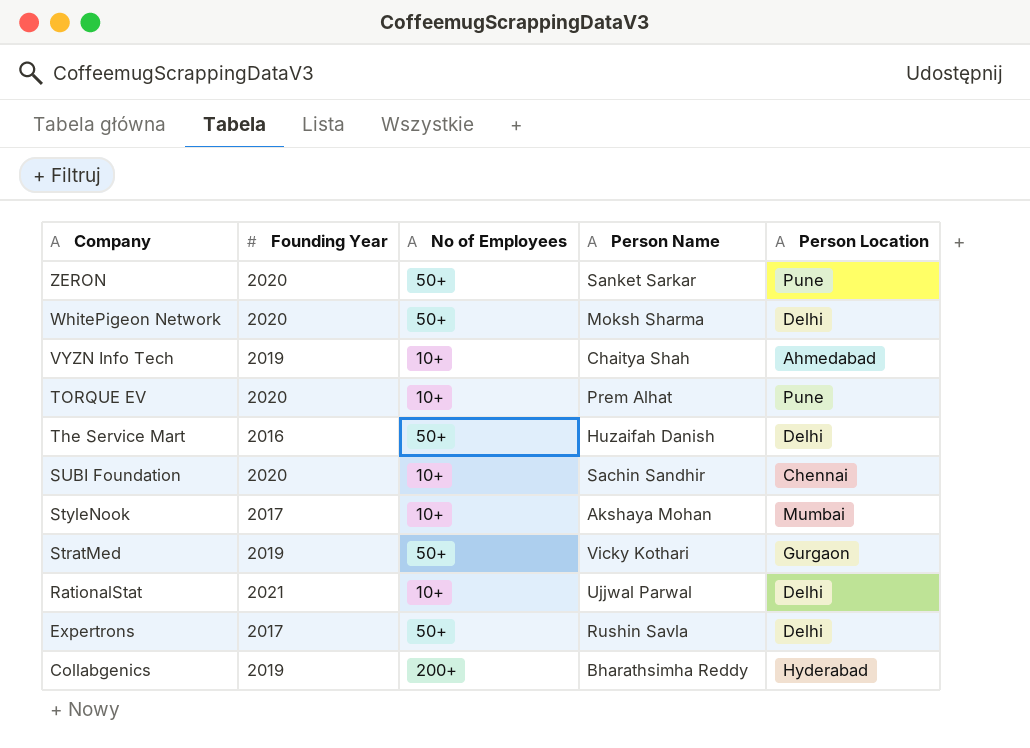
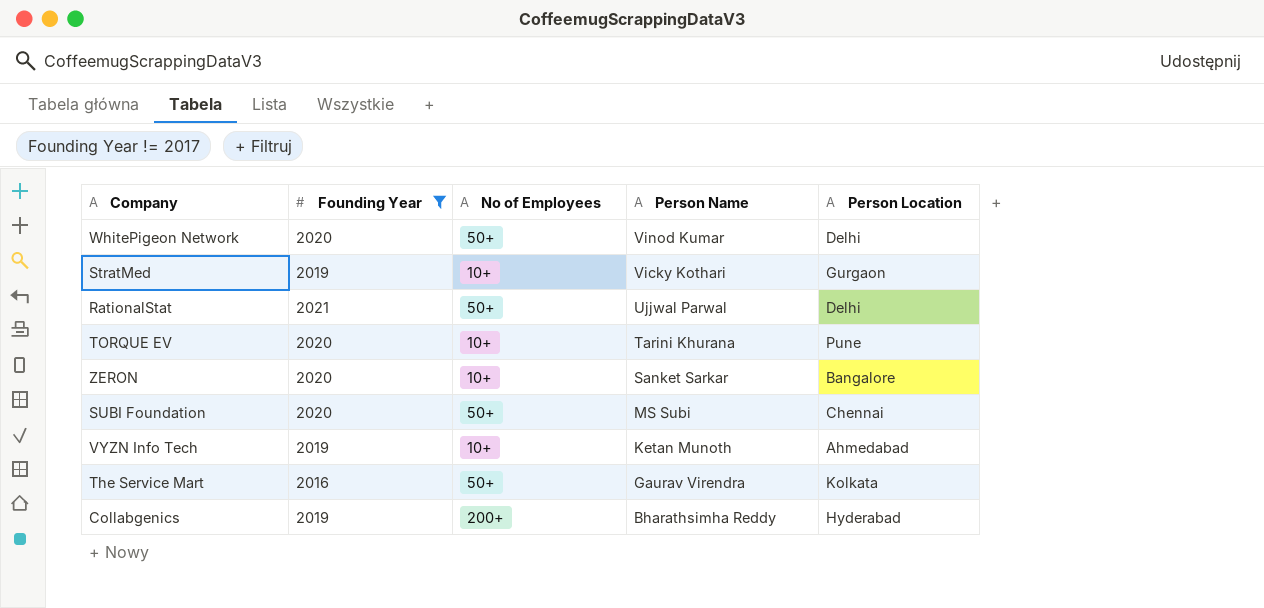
filter: none -> Founding Year != 2017
row order: Company descending -> Person Name descending
WhitePigeon Network | Person Name: Moksh Sharma -> Vinod Kumar
StratMed | No of Employees: 50+ -> 10+
RationalStat | No of Employees: 10+ -> 50+
TORQUE EV | Person Name: Prem Alhat -> Tarini Khurana
ZERON | No of Employees: 50+ -> 10+
ZERON | Person Location: Pune -> Bangalore
SUBI Foundation | No of Employees: 10+ -> 50+
SUBI Foundation | Person Name: Sachin Sandhir -> MS Subi
VYZN Info Tech | Person Name: Chaitya Shah -> Ketan Munoth
The Service Mart | Person Name: Huzaifah Danish -> Gaurav Virendra
The Service Mart | Person Location: Delhi -> Kolkata

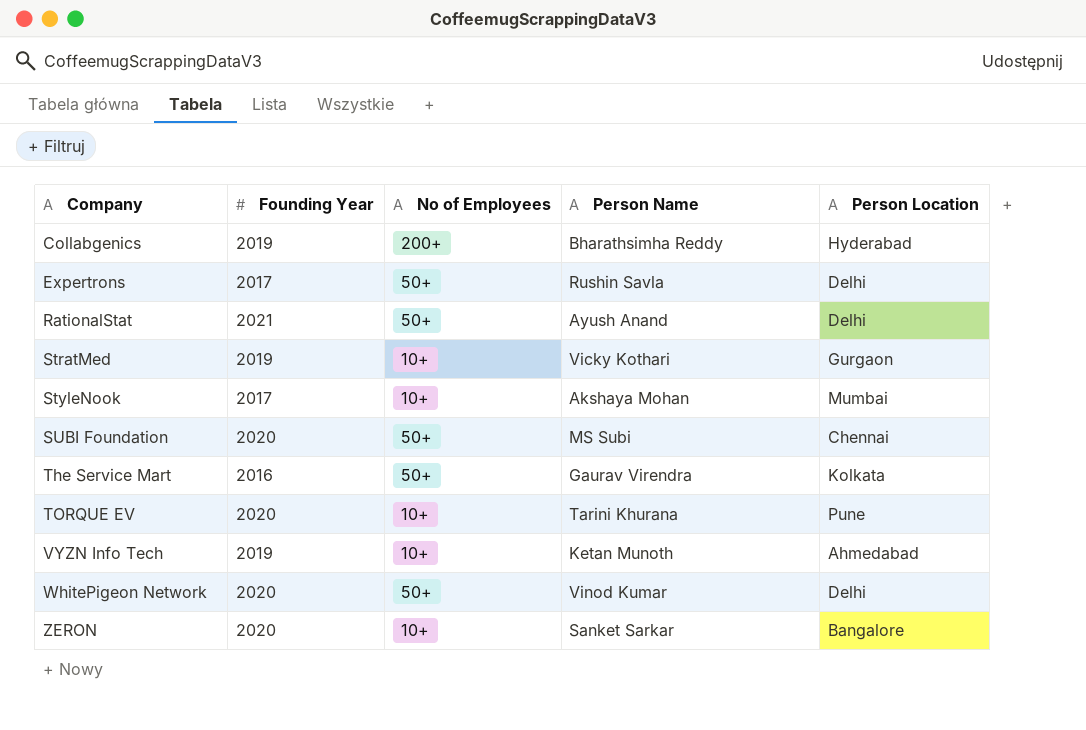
filter: Founding Year != 2017 -> none
row order: Person Name descending -> Company ascending
RationalStat | Person Name: Ujjwal Parwal -> Ayush Anand

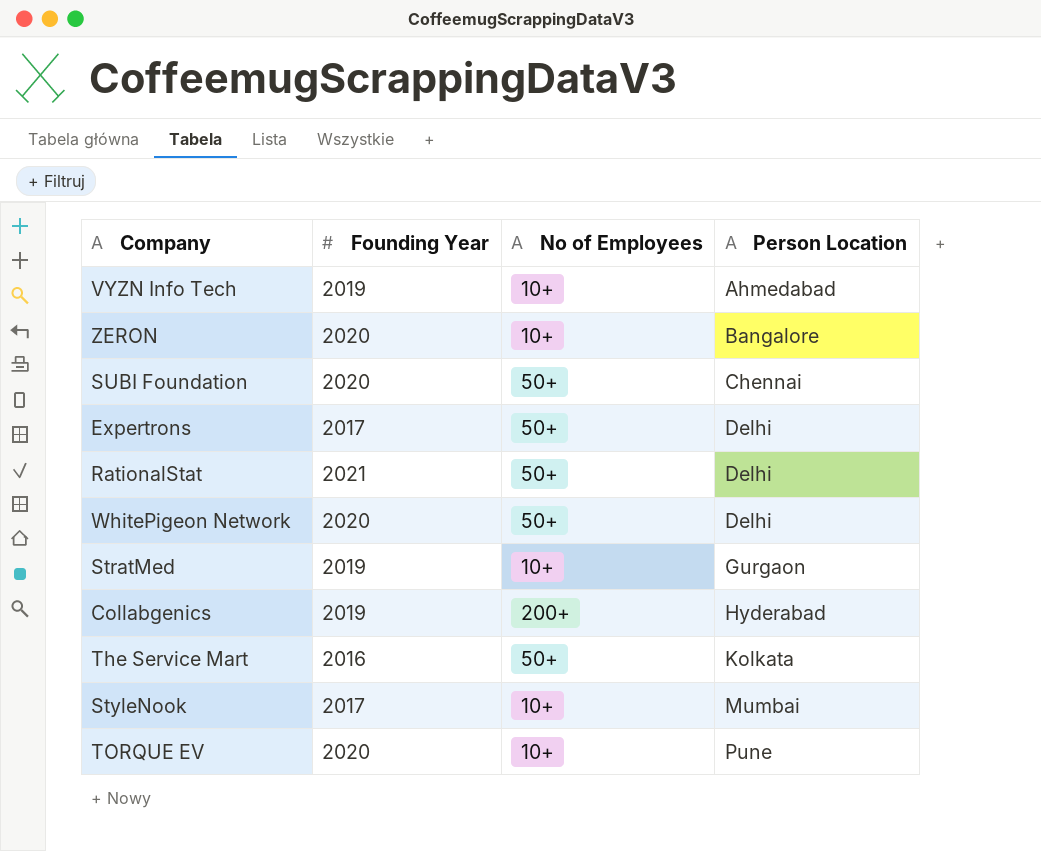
row order: Company ascending -> Person Location ascending
column Person Name | position: 4 -> none

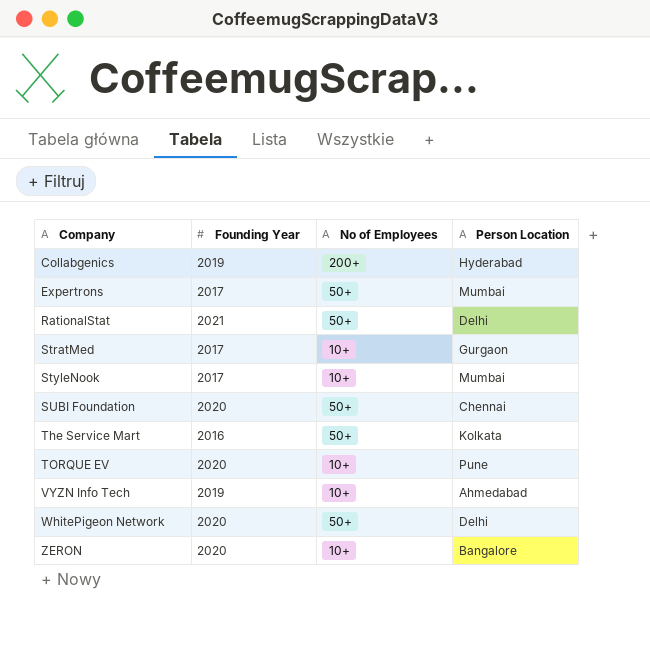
row order: Person Location ascending -> Company ascending
Expertrons | Person Location: Delhi -> Mumbai
StratMed | Founding Year: 2019 -> 2017

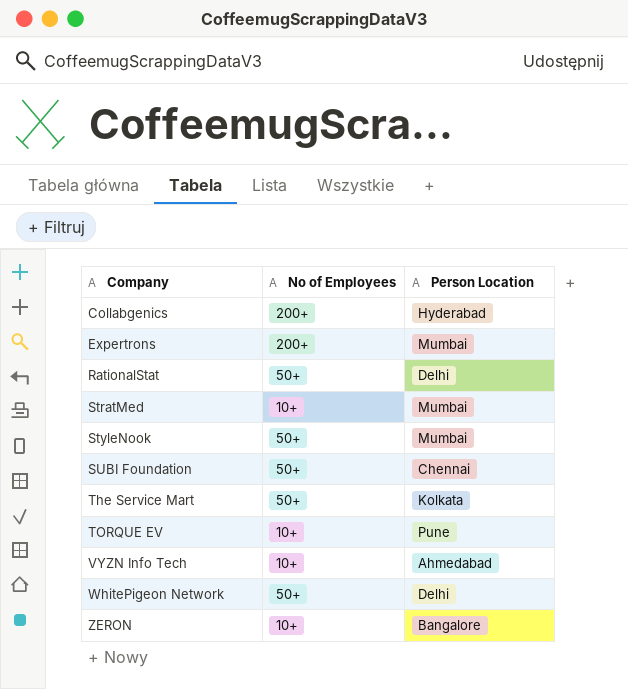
column Founding Year | position: 2 -> none
Expertrons | No of Employees: 50+ -> 200+
StratMed | Person Location: Gurgaon -> Mumbai
StyleNook | No of Employees: 10+ -> 50+

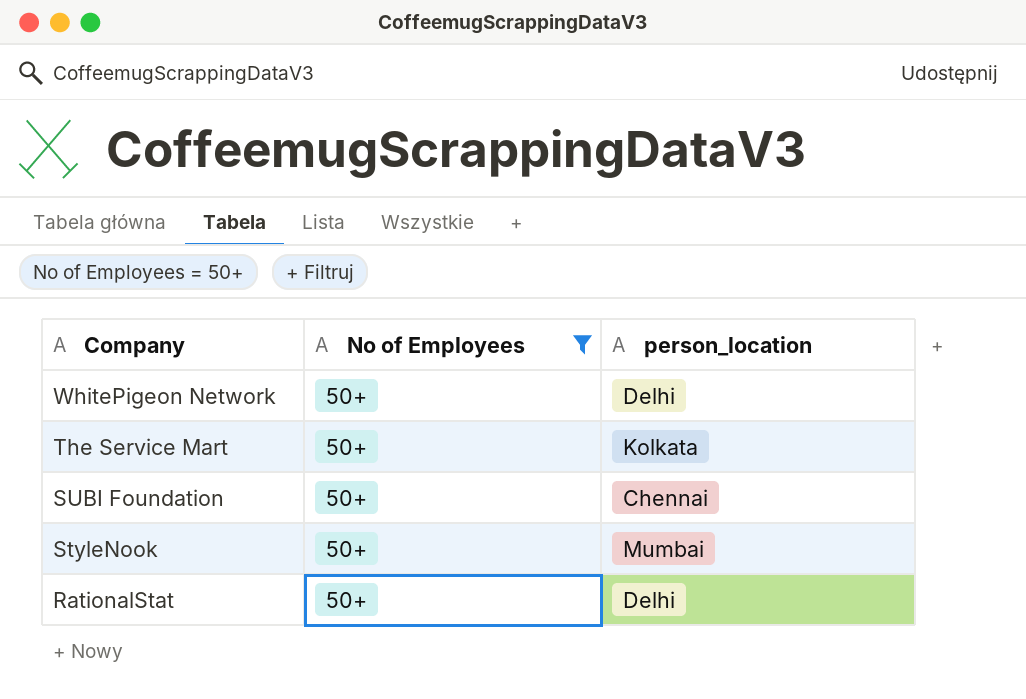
filter: none -> No of Employees = 50+
row order: Company ascending -> Company descending
column name: Person Location -> person_location

